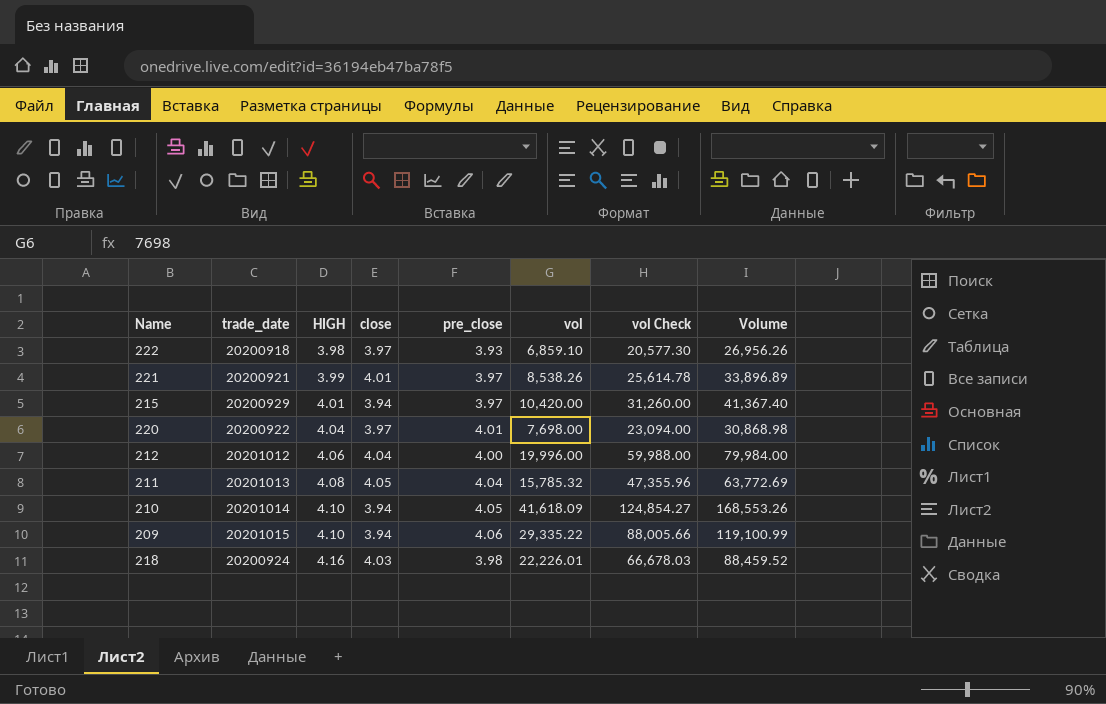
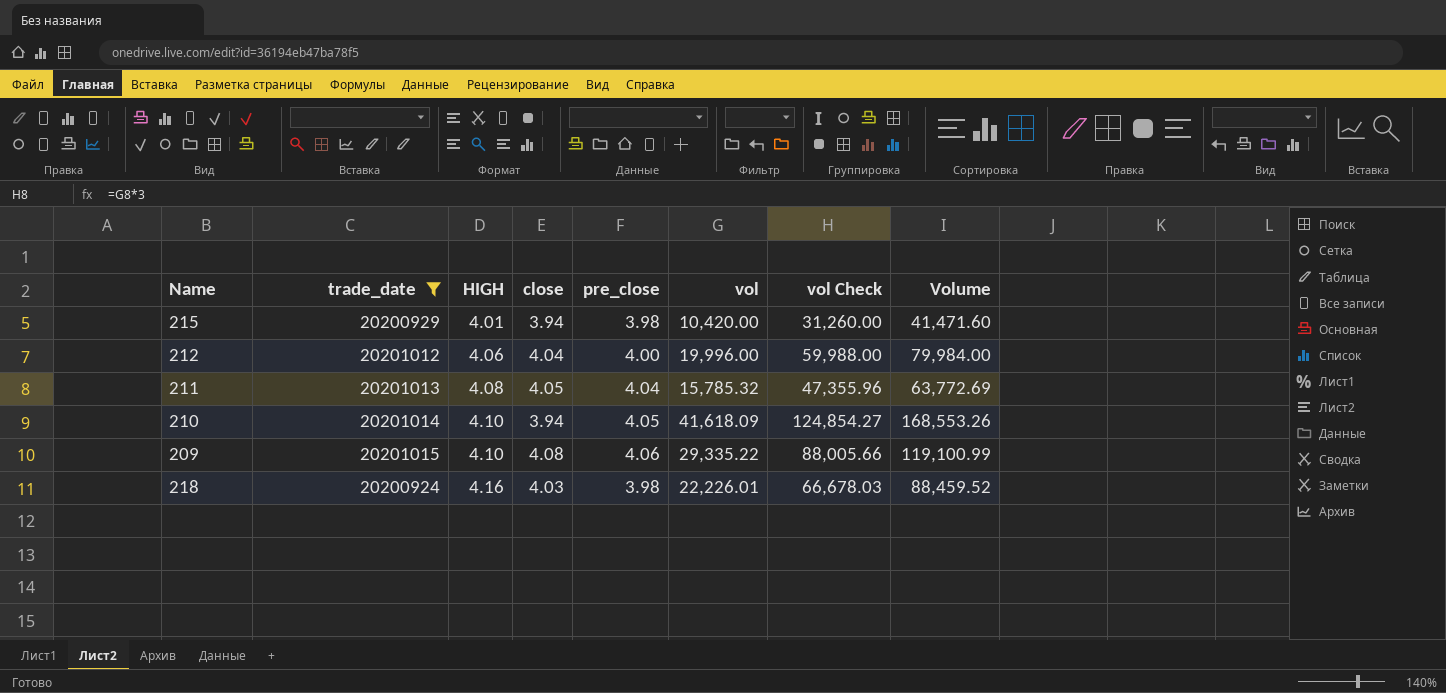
filter: none -> trade_date >= 20200924
215 | pre_close: 3.97 -> 3.98
215 | Volume: 41,367.40 -> 41,471.60
209 | close: 3.94 -> 4.08

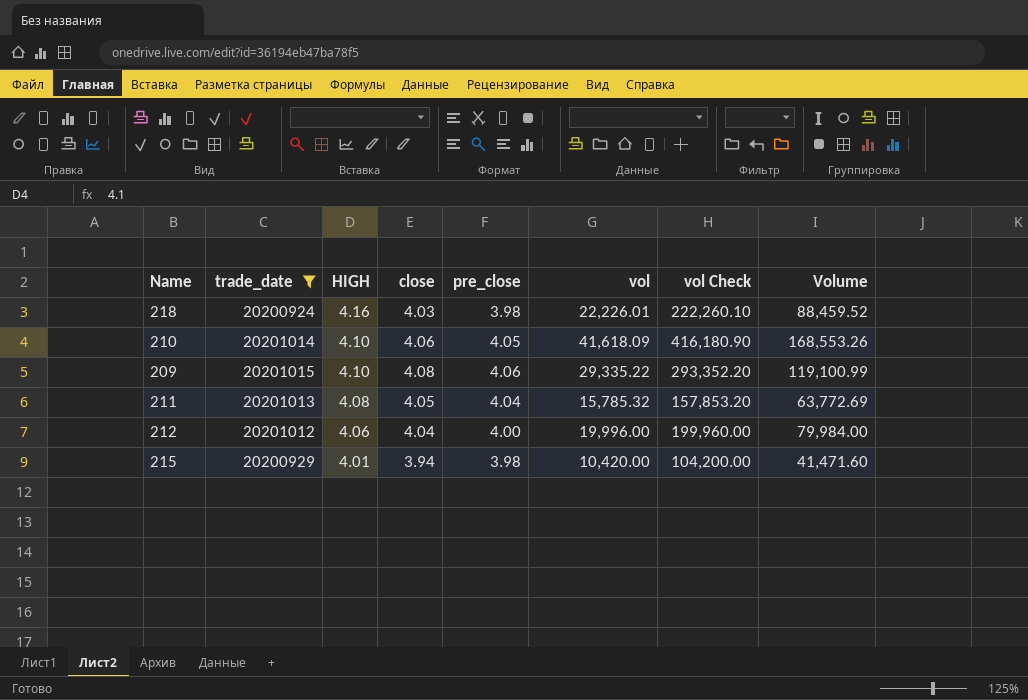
row order: HIGH ascending -> HIGH descending
column vol Check | formula: [vol] * 3 -> [vol] * 10
210 | close: 3.94 -> 4.06

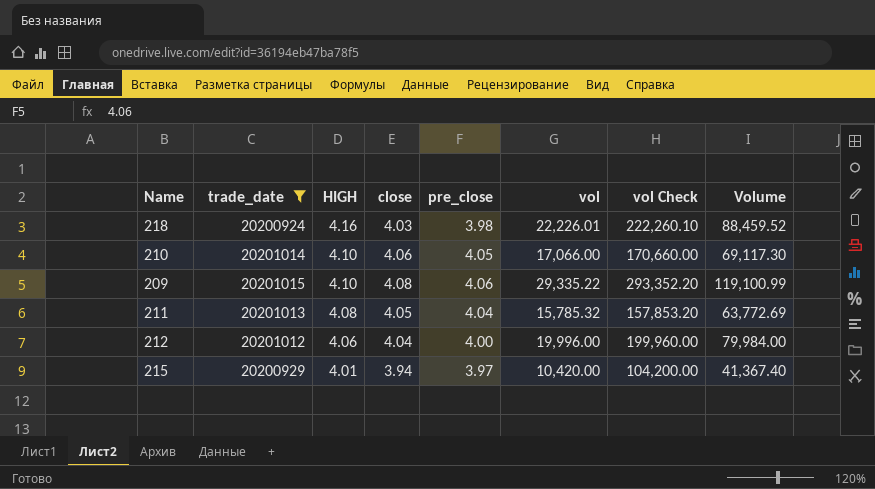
210 | vol: 41,618.09 -> 17,066.00
210 | vol Check: 416,180.90 -> 170,660.00
210 | Volume: 168,553.26 -> 69,117.30
215 | pre_close: 3.98 -> 3.97
215 | Volume: 41,471.60 -> 41,367.40

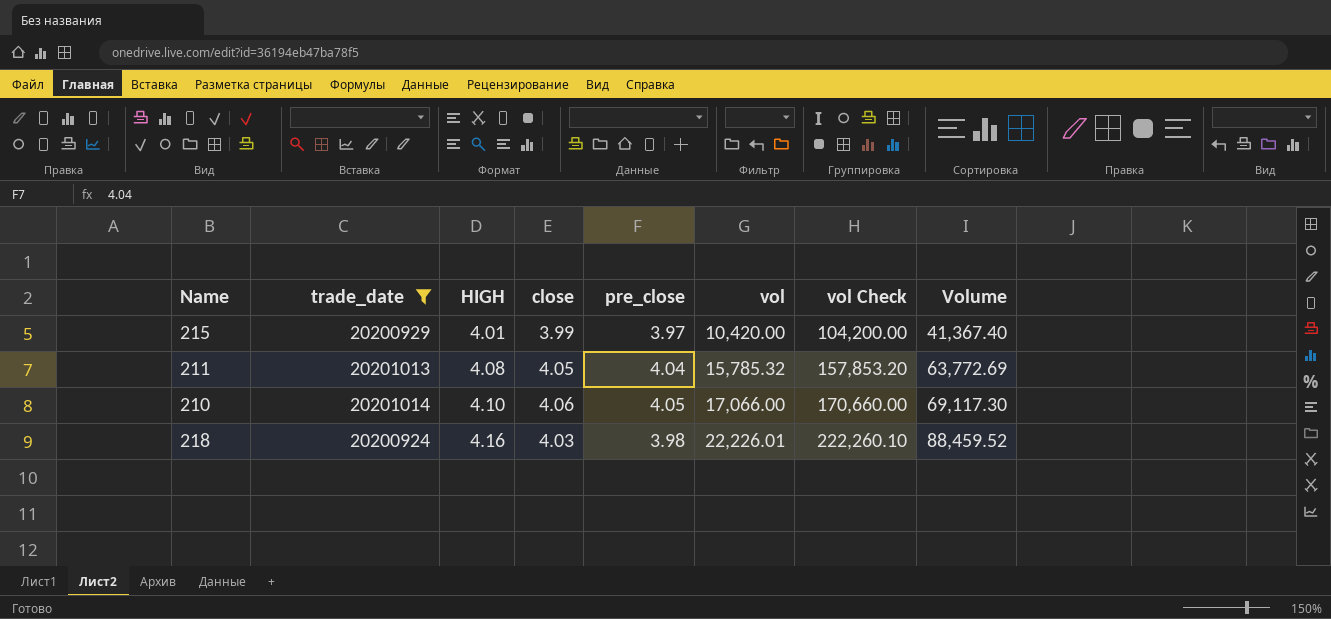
row order: HIGH descending -> HIGH ascending
row 209: 20201015 | 4.10 | 4.08 | 4.06 | 29,335.22 | 293,352.20 | 119,100.99 -> none
row 212: 20201012 | 4.06 | 4.04 | 4.00 | 19,996.00 | 199,960.00 | 79,984.00 -> none
215 | close: 3.94 -> 3.99

